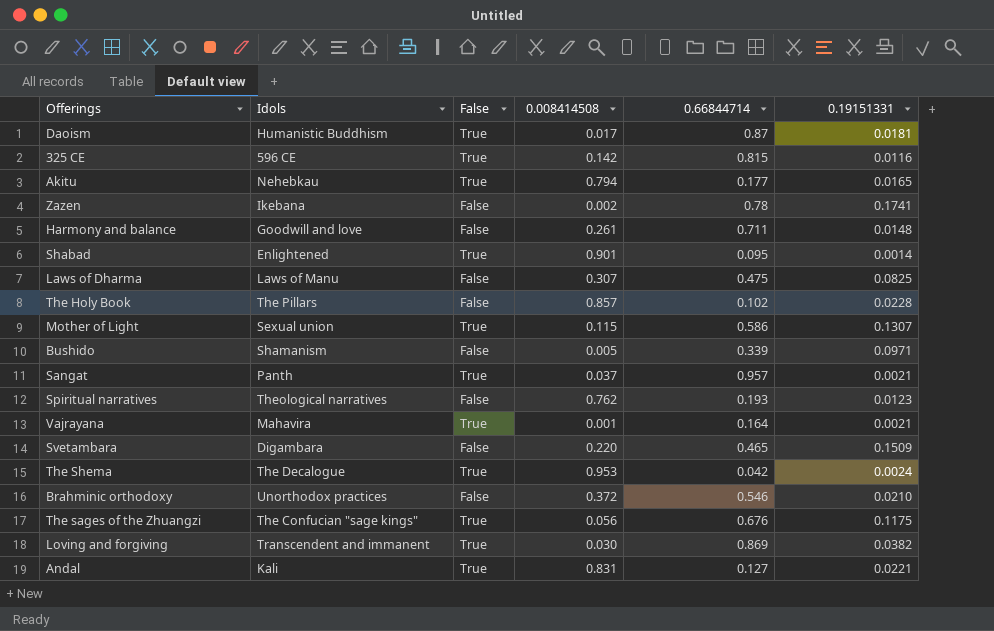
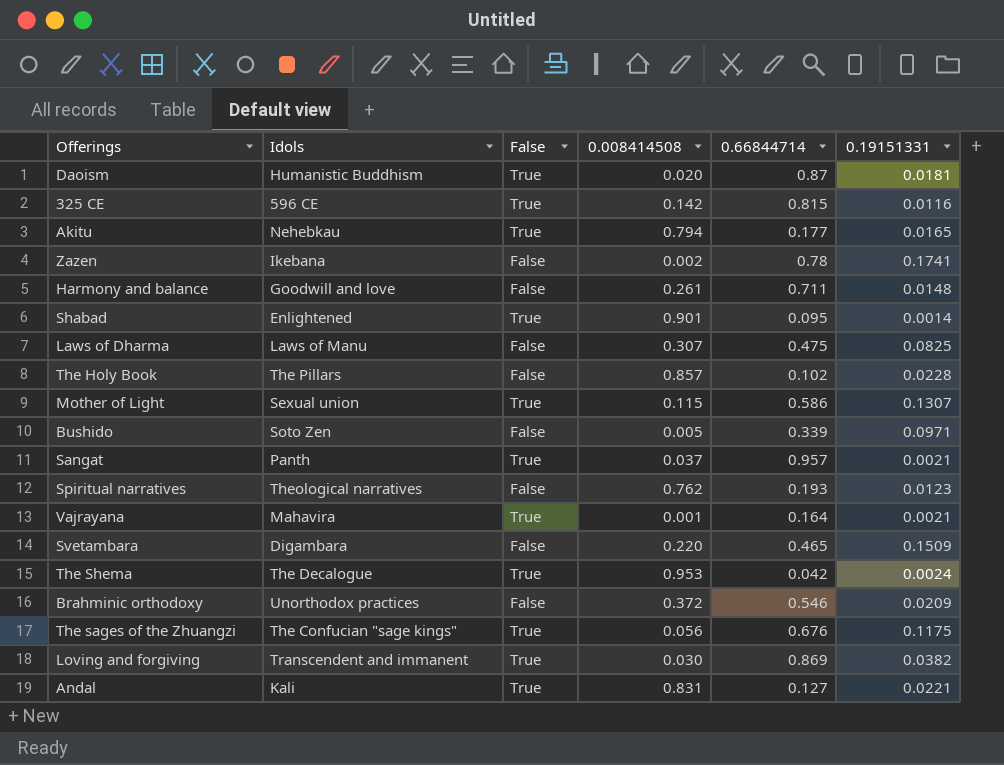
Daoism | 0.008414508: 0.017 -> 0.020
Bushido | Idols: Shamanism -> Soto Zen
Brahminic orthodoxy | 0.19151331: 0.0210 -> 0.0209

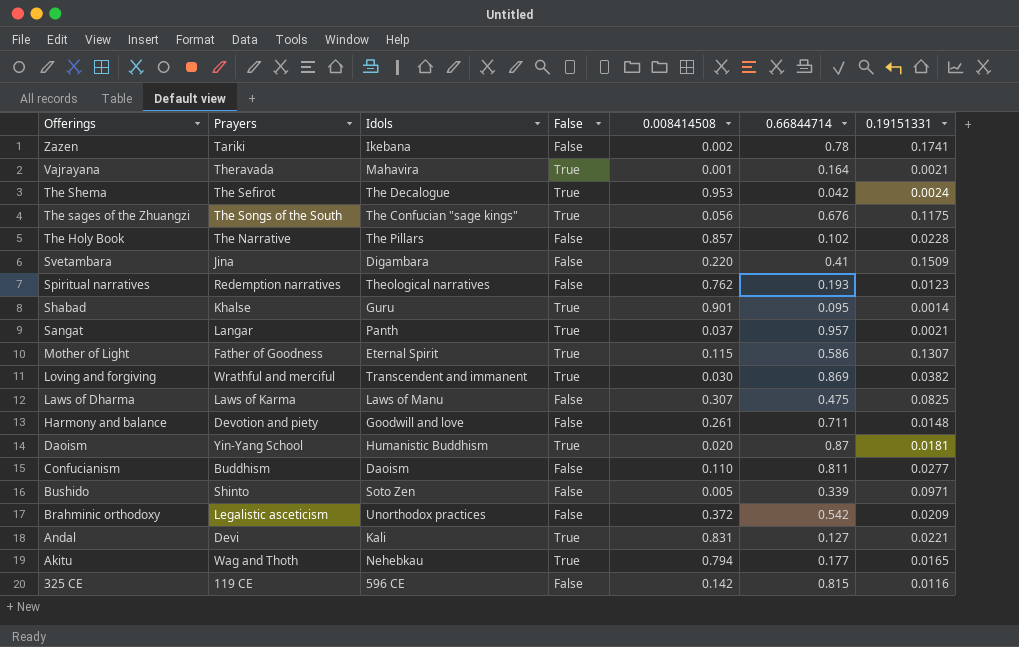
row order: none -> Offerings descending
column Prayers | position: none -> 2
Svetambara | 0.66844714: 0.465 -> 0.41
Shabad | Idols: Enlightened -> Guru
Mother of Light | Idols: Sexual union -> Eternal Spirit
row Confucianism: none -> Buddhism | Daoism | False | 0.110 | 0.811 | 0.0277
Brahminic orthodoxy | 0.66844714: 0.546 -> 0.542
325 CE | False: True -> False

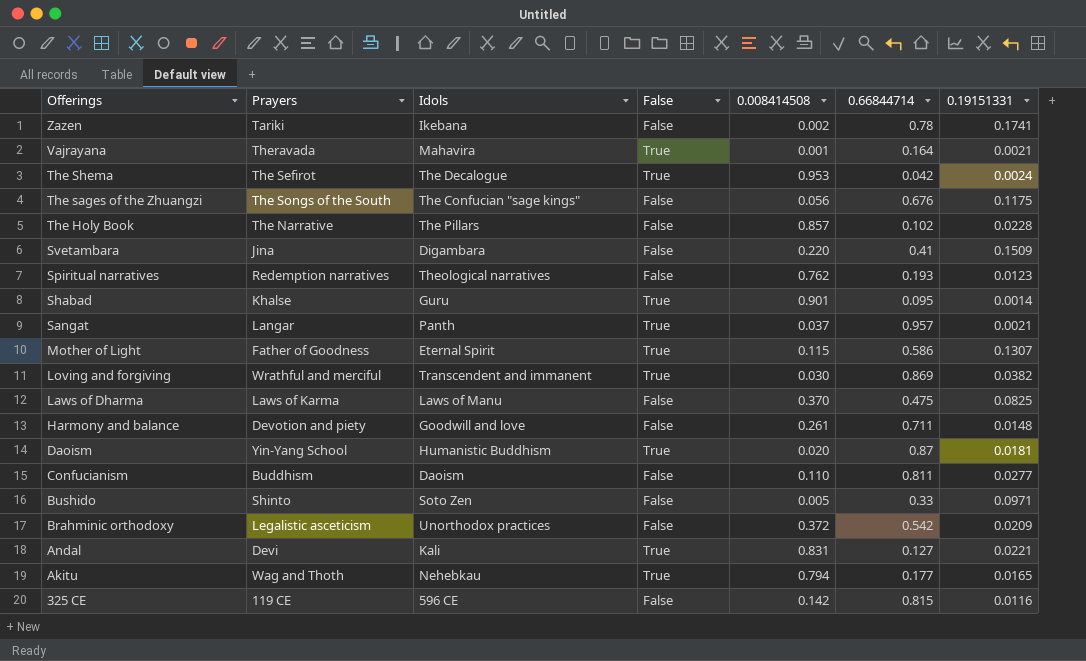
The sages of the Zhuangzi | False: True -> False
Laws of Dharma | 0.008414508: 0.307 -> 0.370
Bushido | 0.66844714: 0.339 -> 0.33

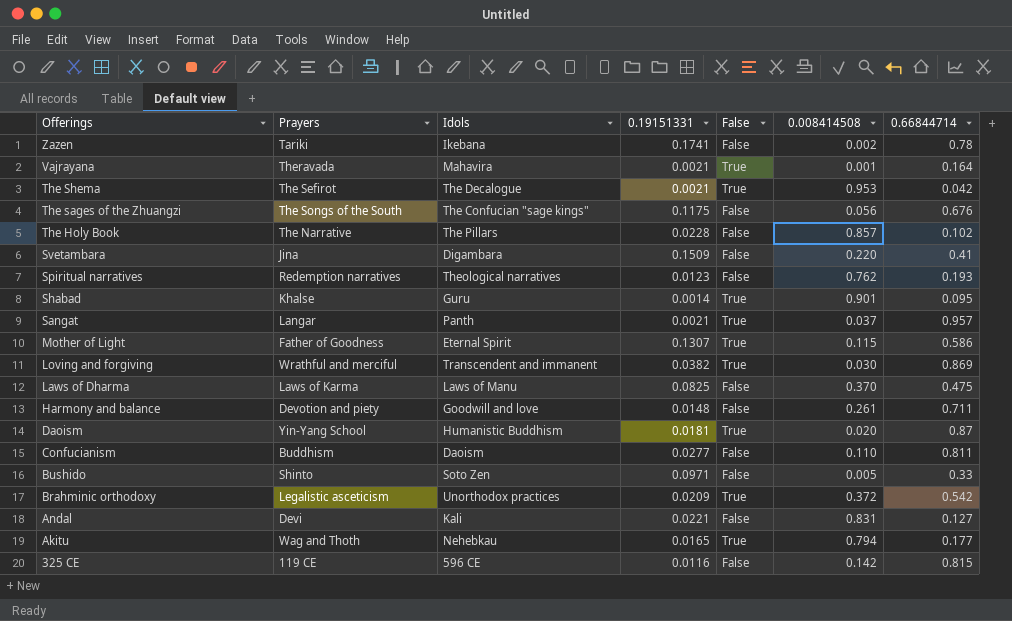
column 0.19151331 | position: 7 -> 4
The Shema | 0.19151331: 0.0024 -> 0.0021
Brahminic orthodoxy | False: False -> True
Andal | False: True -> False

